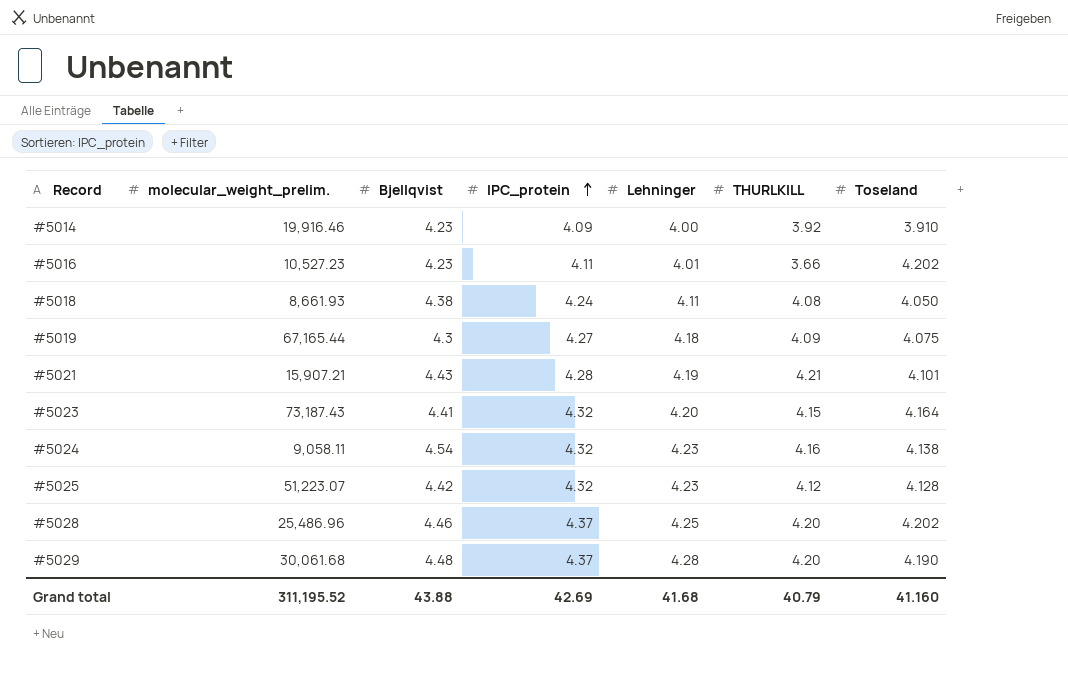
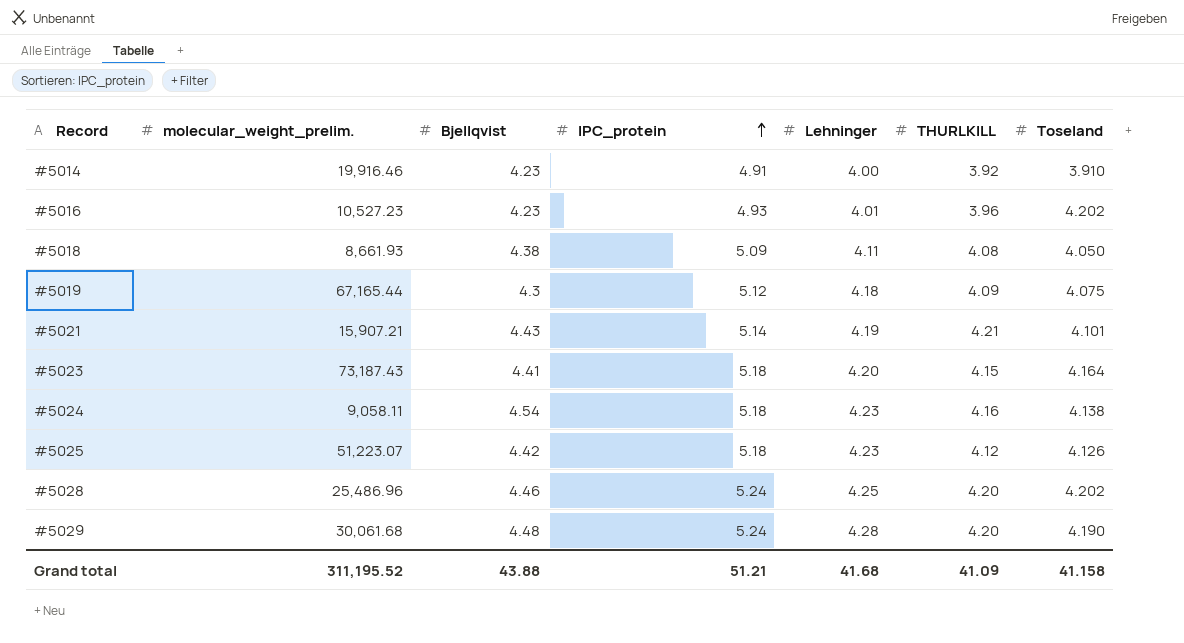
#5014 | IPC_protein: 4.09 -> 4.91
#5016 | IPC_protein: 4.11 -> 4.93
#5016 | THURLKILL: 3.66 -> 3.96
#5018 | IPC_protein: 4.24 -> 5.09
#5019 | IPC_protein: 4.27 -> 5.12
#5021 | IPC_protein: 4.28 -> 5.14
#5023 | IPC_protein: 4.32 -> 5.18
#5024 | IPC_protein: 4.32 -> 5.18
#5025 | IPC_protein: 4.32 -> 5.18
#5025 | Toseland: 4.128 -> 4.126
#5028 | IPC_protein: 4.37 -> 5.24
#5029 | IPC_protein: 4.37 -> 5.24
Grand total | IPC_protein: 42.69 -> 51.21
Grand total | THURLKILL: 40.79 -> 41.09
Grand total | Toseland: 41.160 -> 41.158

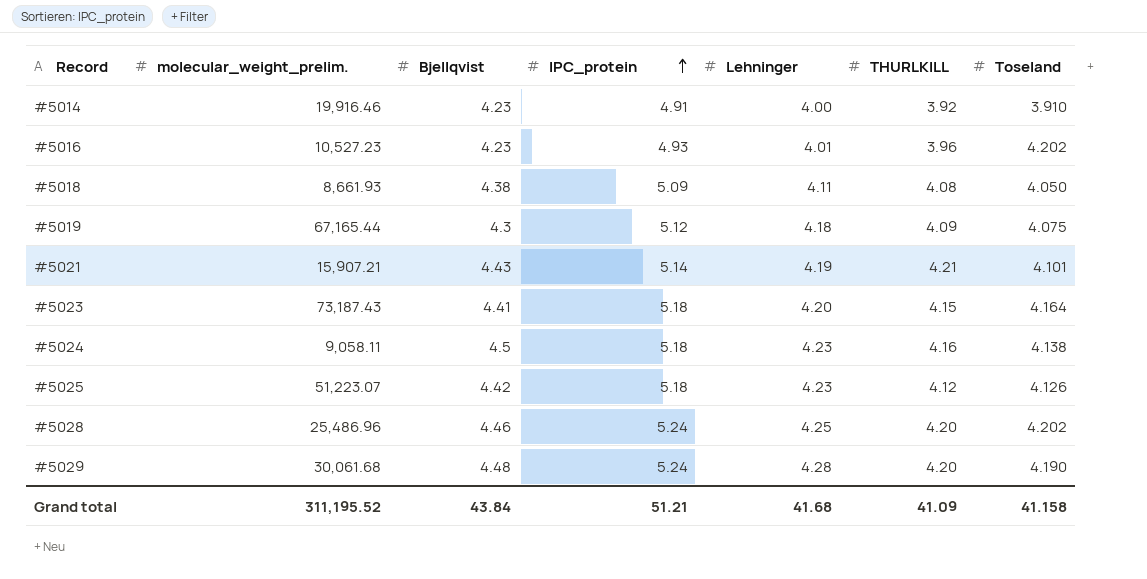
#5024 | Bjellqvist: 4.54 -> 4.5
Grand total | Bjellqvist: 43.88 -> 43.84

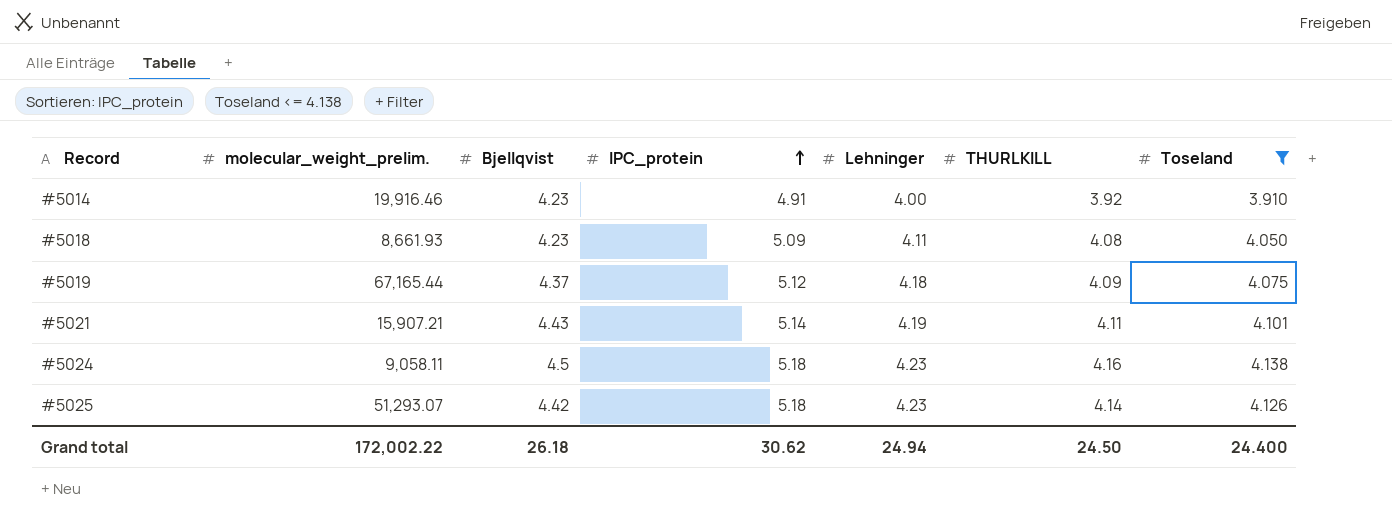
filter: none -> Toseland <= 4.138
#5018 | Bjellqvist: 4.38 -> 4.23
#5019 | Bjellqvist: 4.3 -> 4.37
#5021 | THURLKILL: 4.21 -> 4.11
#5025 | molecular_weight_prelim.: 51,223.07 -> 51,293.07
#5025 | THURLKILL: 4.12 -> 4.14
Grand total | molecular_weight_prelim.: 311,195.52 -> 172,002.22
Grand total | Bjellqvist: 43.84 -> 26.18
Grand total | IPC_protein: 51.21 -> 30.62
Grand total | Lehninger: 41.68 -> 24.94
Grand total | THURLKILL: 41.09 -> 24.50
Grand total | Toseland: 41.158 -> 24.400

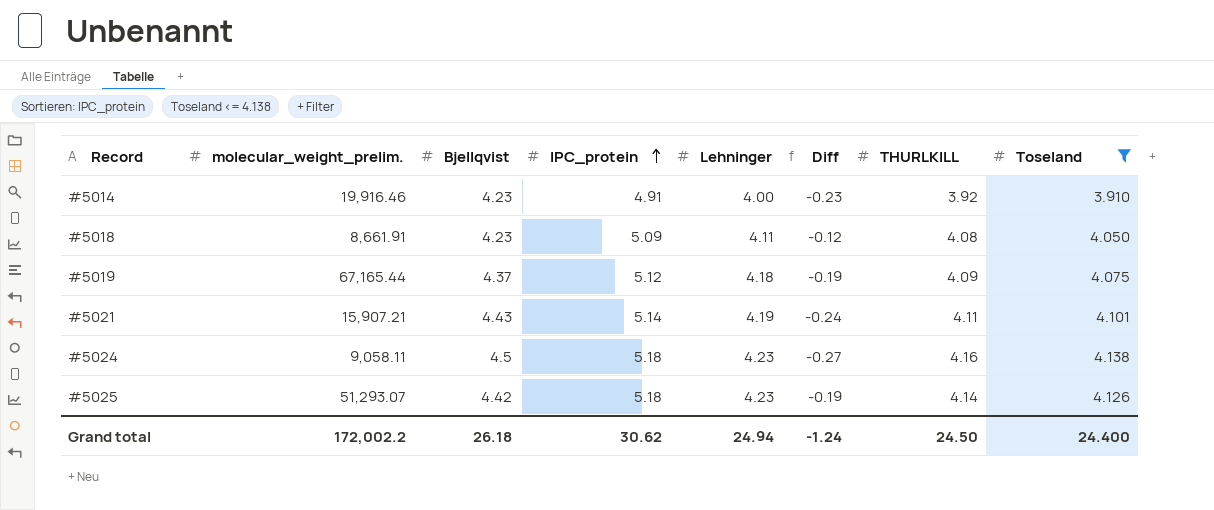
column Diff | formula: none -> [Lehninger] - [Bjellqvist]
#5018 | molecular_weight_prelim.: 8,661.93 -> 8,661.91
Grand total | molecular_weight_prelim.: 172,002.22 -> 172,002.2

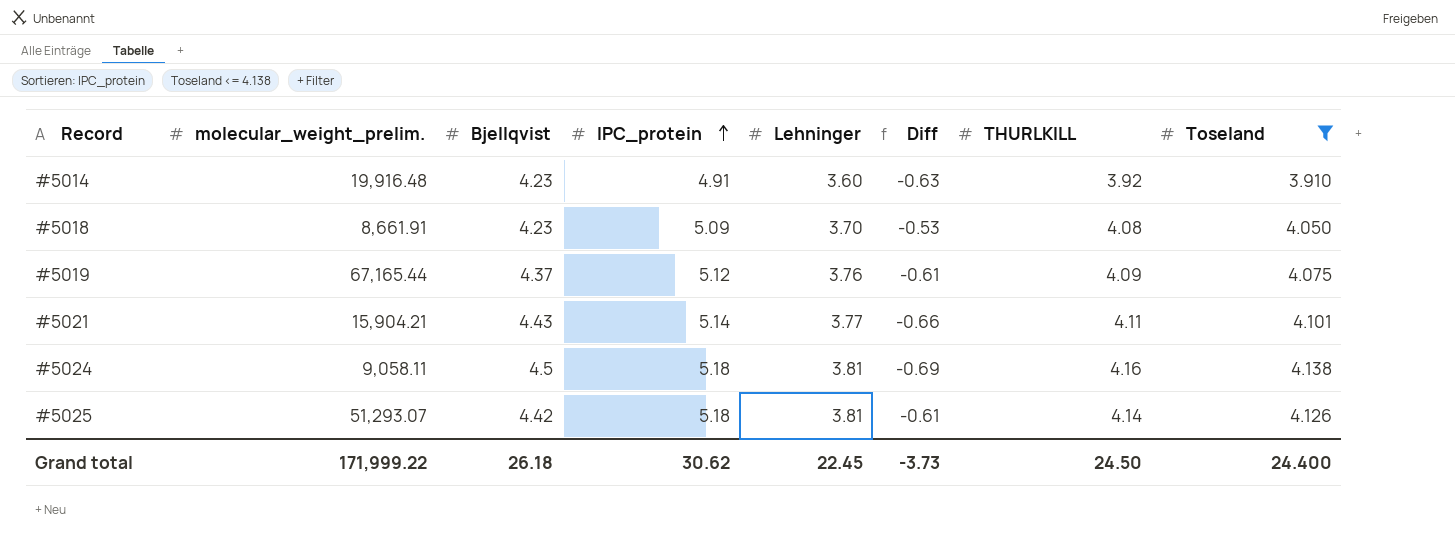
#5014 | molecular_weight_prelim.: 19,916.46 -> 19,916.48
#5014 | Lehninger: 4.00 -> 3.60
#5014 | Diff: -0.23 -> -0.63
#5018 | Lehninger: 4.11 -> 3.70
#5018 | Diff: -0.12 -> -0.53
#5019 | Lehninger: 4.18 -> 3.76
#5019 | Diff: -0.19 -> -0.61
#5021 | molecular_weight_prelim.: 15,907.21 -> 15,904.21
#5021 | Lehninger: 4.19 -> 3.77
#5021 | Diff: -0.24 -> -0.66
#5024 | Lehninger: 4.23 -> 3.81
#5024 | Diff: -0.27 -> -0.69
#5025 | Lehninger: 4.23 -> 3.81
#5025 | Diff: -0.19 -> -0.61
Grand total | molecular_weight_prelim.: 172,002.2 -> 171,999.22
Grand total | Lehninger: 24.94 -> 22.45
Grand total | Diff: -1.24 -> -3.73

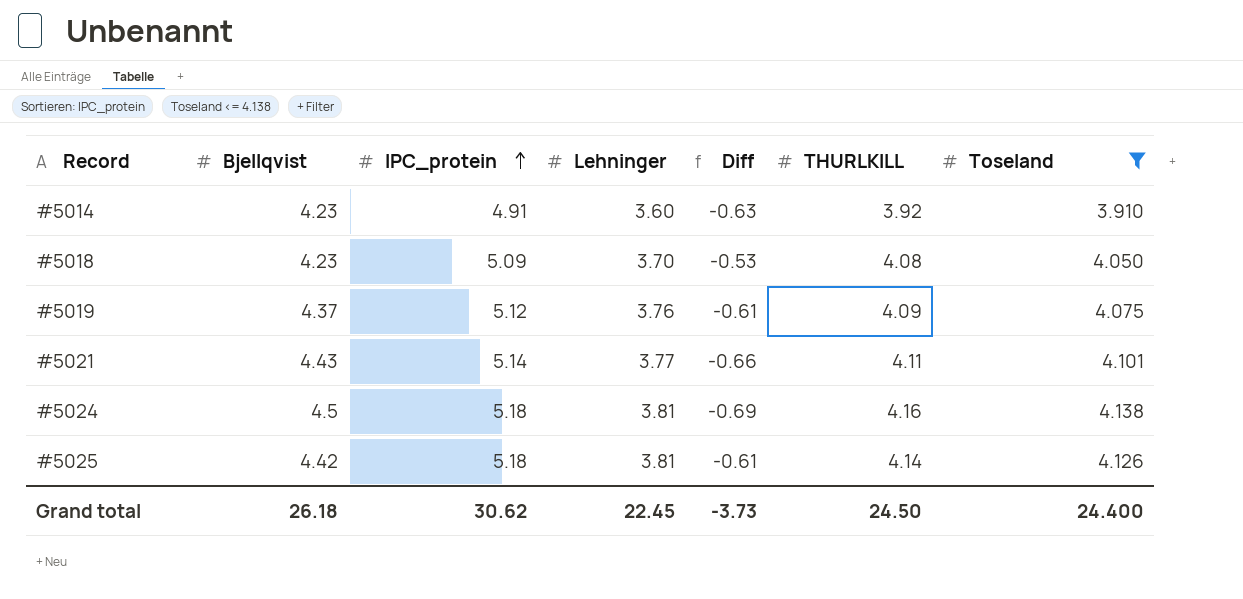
column molecular_weight_prelim. | position: 2 -> none

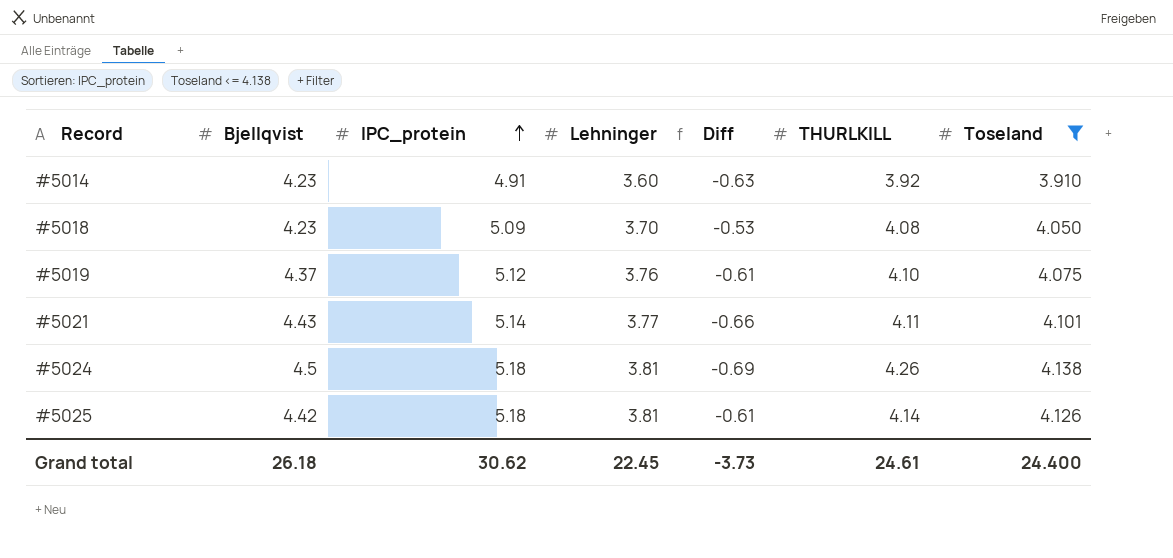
#5019 | THURLKILL: 4.09 -> 4.10
#5024 | THURLKILL: 4.16 -> 4.26
Grand total | THURLKILL: 24.50 -> 24.61

